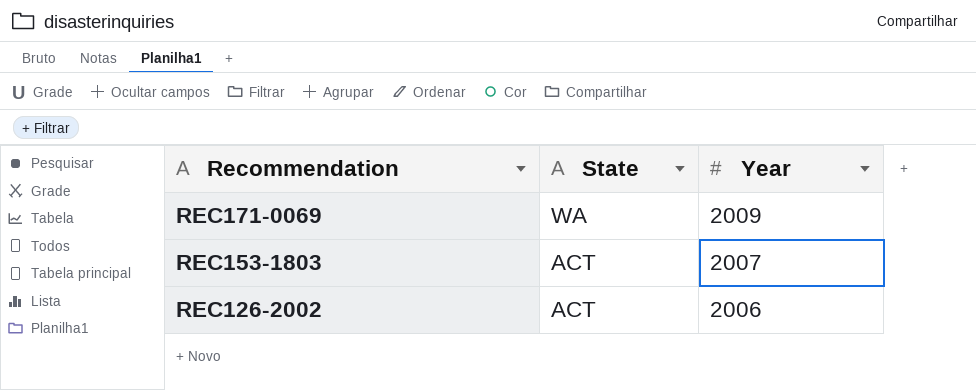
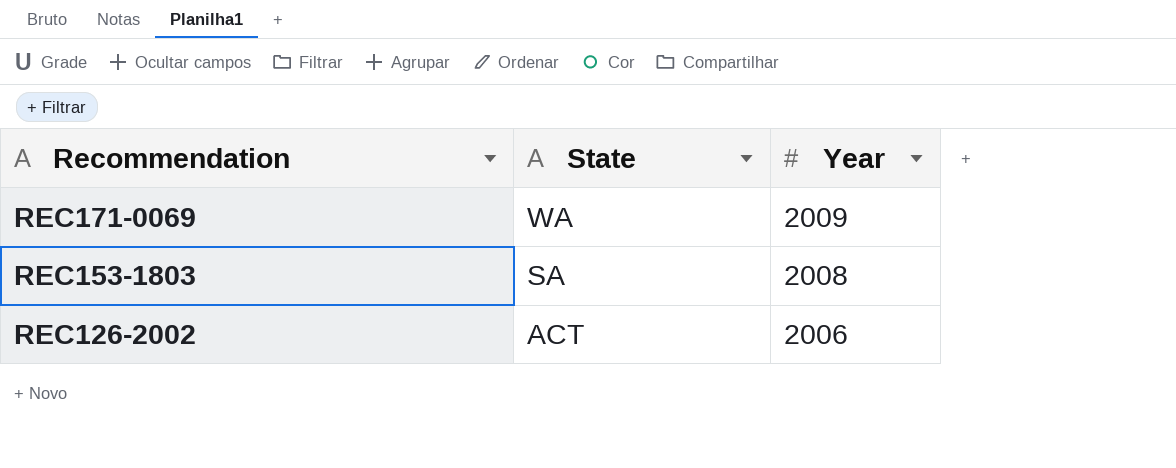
REC153-1803 | State: ACT -> SA
REC153-1803 | Year: 2007 -> 2008

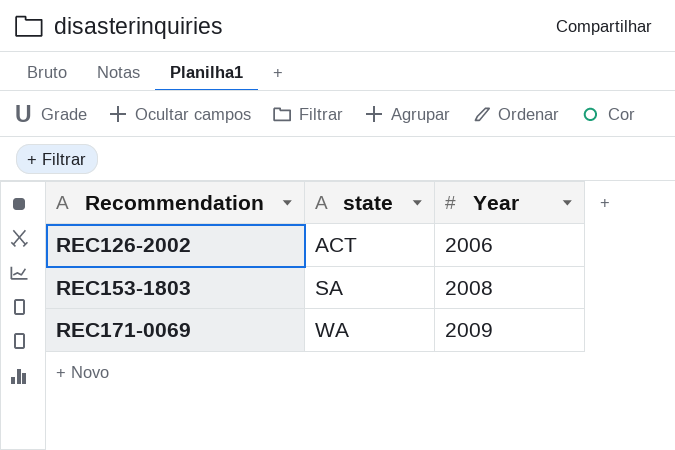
row order: Recommendation descending -> Recommendation ascending
column name: State -> state

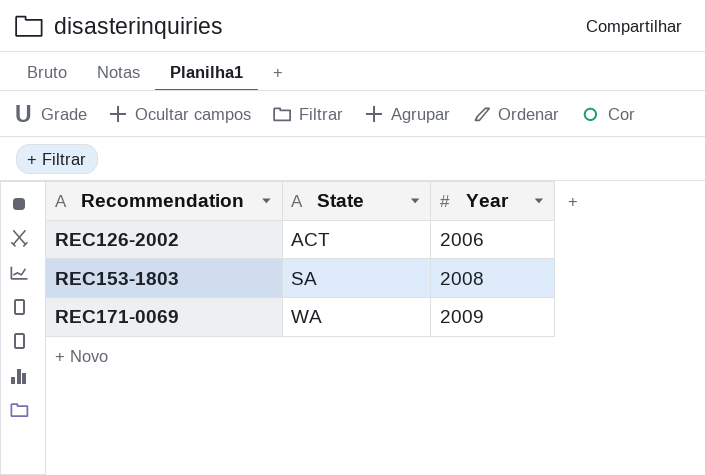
column name: state -> State

